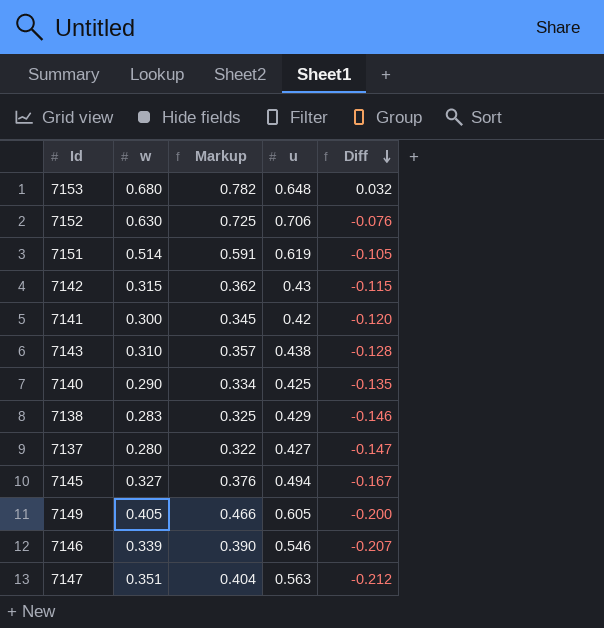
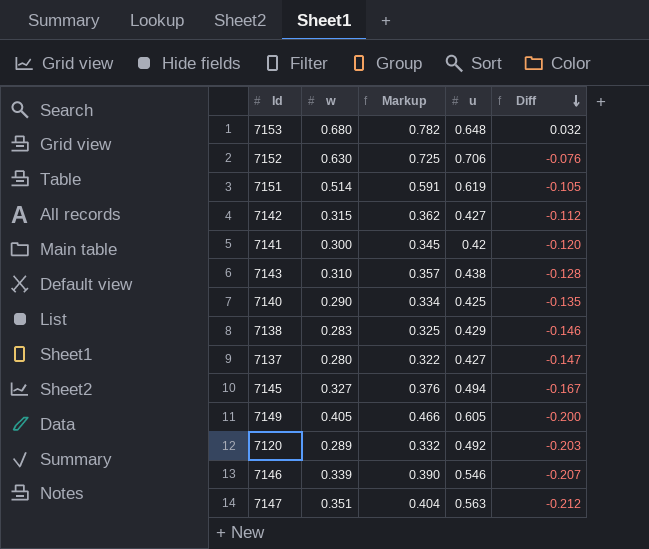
7142 | u: 0.43 -> 0.427
7142 | Diff: -0.115 -> -0.112
row 7120: none -> 0.289 | 0.332 | 0.492 | -0.203

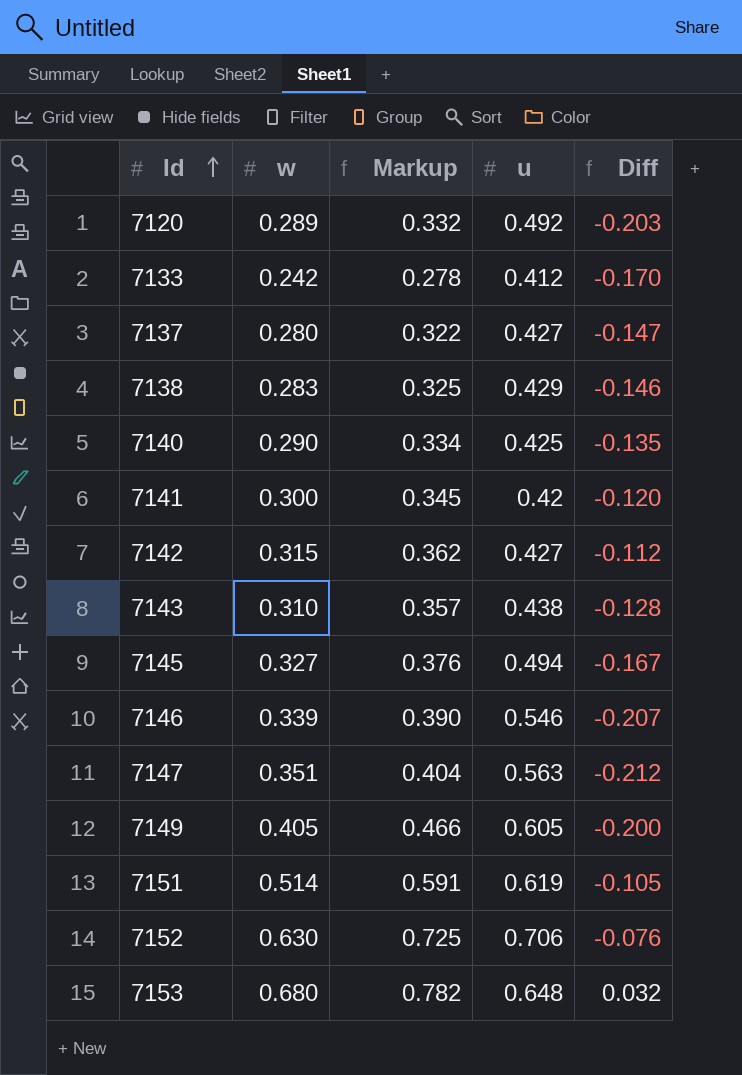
row order: Diff descending -> Id ascending
row 7133: none -> 0.242 | 0.278 | 0.412 | -0.170

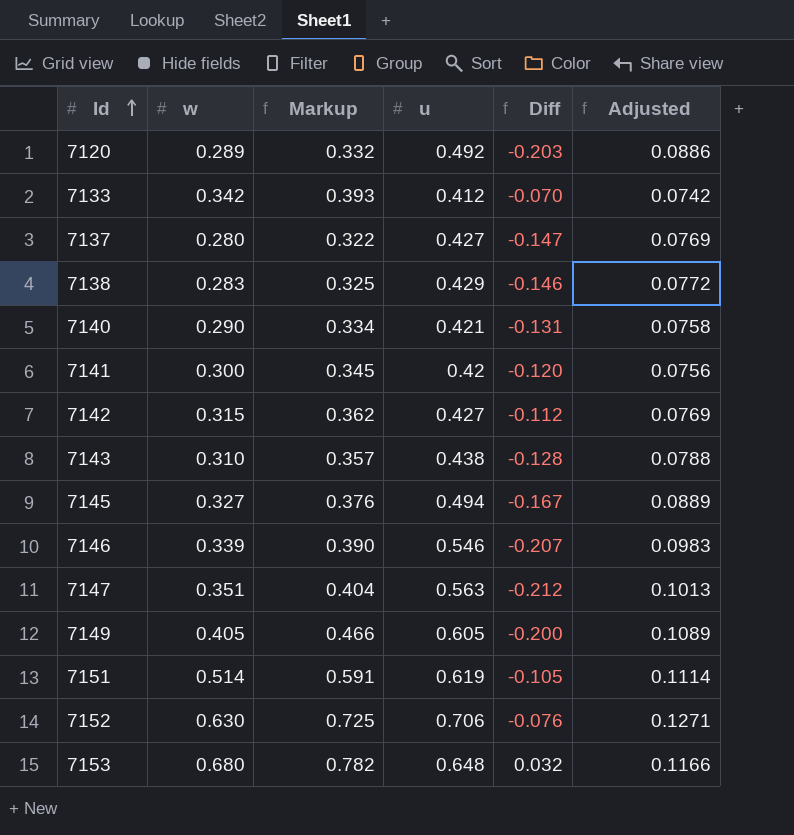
column Adjusted | formula: none -> [u] * 0.18
7133 | w: 0.242 -> 0.342
7133 | Markup: 0.278 -> 0.393
7133 | Diff: -0.170 -> -0.070
7140 | u: 0.425 -> 0.421
7140 | Diff: -0.135 -> -0.131

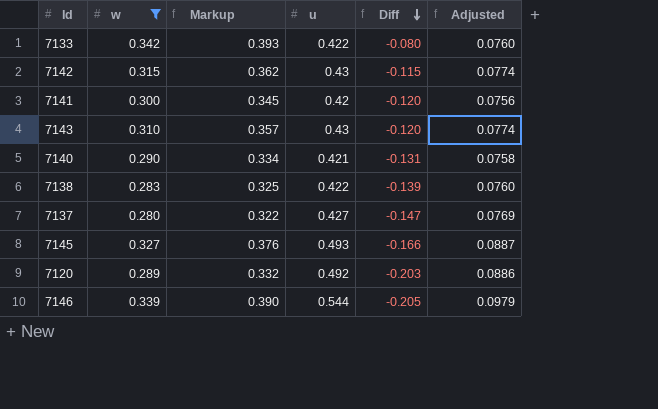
filter: none -> w <= 0.342
row order: Id ascending -> Diff descending
7133 | u: 0.412 -> 0.422
7133 | Diff: -0.070 -> -0.080
7133 | Adjusted: 0.0742 -> 0.0760
7142 | u: 0.427 -> 0.43
7142 | Diff: -0.112 -> -0.115
7142 | Adjusted: 0.0769 -> 0.0774
7143 | u: 0.438 -> 0.43
7143 | Diff: -0.128 -> -0.120
7143 | Adjusted: 0.0788 -> 0.0774
7138 | u: 0.429 -> 0.422
7138 | Diff: -0.146 -> -0.139
7138 | Adjusted: 0.0772 -> 0.0760
7145 | u: 0.494 -> 0.493
7145 | Diff: -0.167 -> -0.166
7145 | Adjusted: 0.0889 -> 0.0887
7146 | u: 0.546 -> 0.544
7146 | Diff: -0.207 -> -0.205
7146 | Adjusted: 0.0983 -> 0.0979

